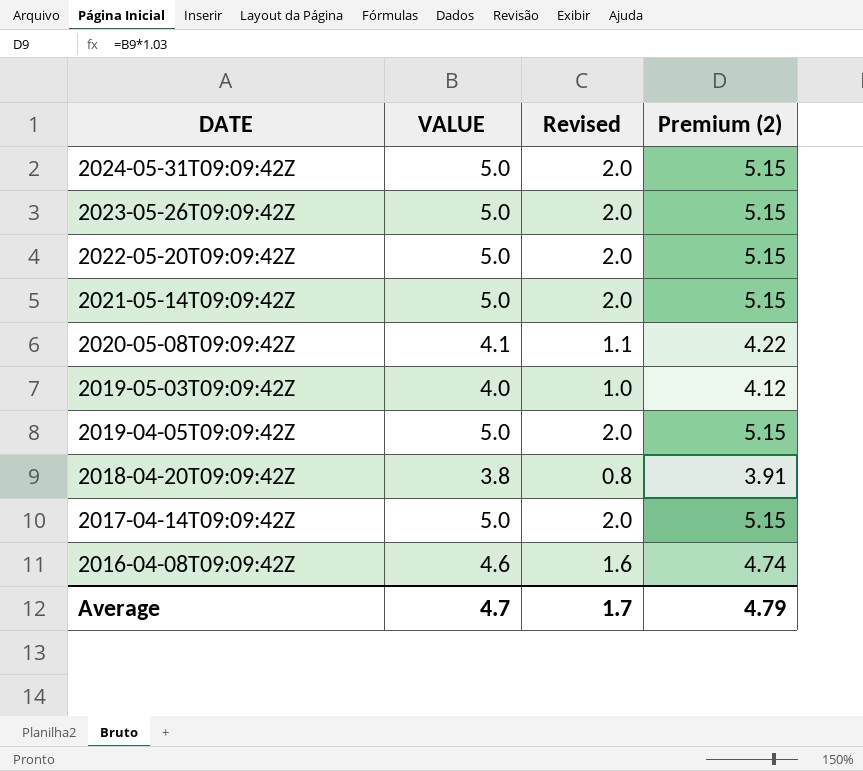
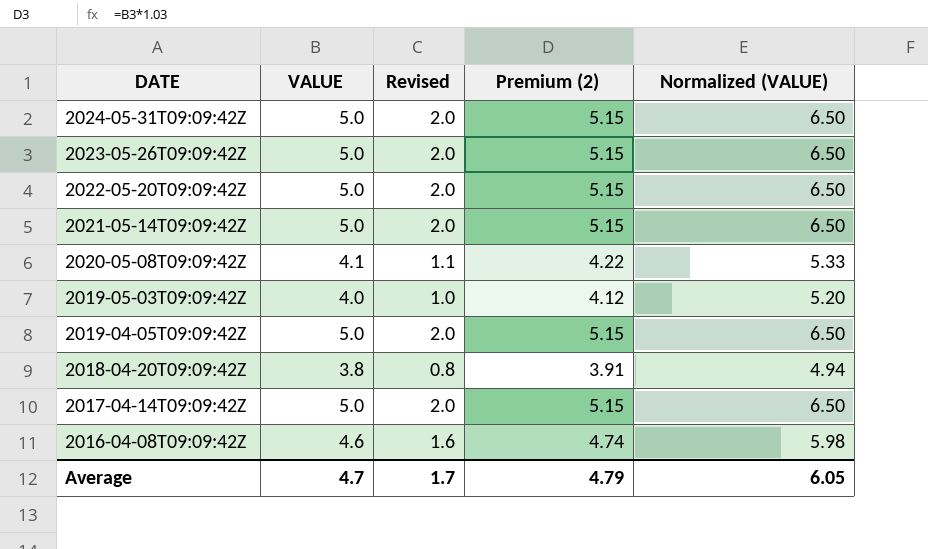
column Normalized (VALUE) | formula: none -> [VALUE] * 1.3

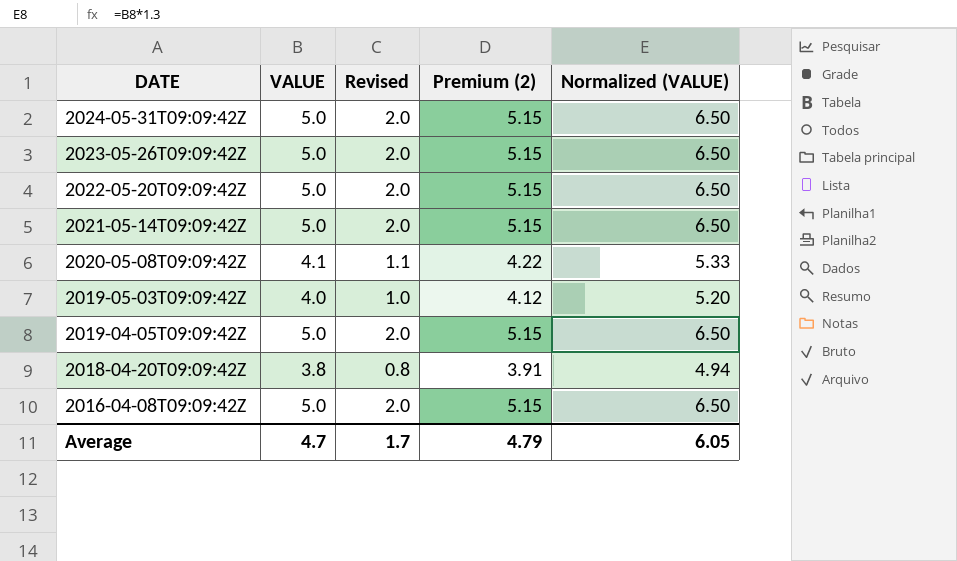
row 2017-04-14T09:09:42Z: 5.0 | 2.0 | 5.15 | 6.50 -> none
2016-04-08T09:09:42Z | VALUE: 4.6 -> 5.0
2016-04-08T09:09:42Z | Revised: 1.6 -> 2.0
2016-04-08T09:09:42Z | Premium (2): 4.74 -> 5.15
2016-04-08T09:09:42Z | Normalized (VALUE): 5.98 -> 6.50

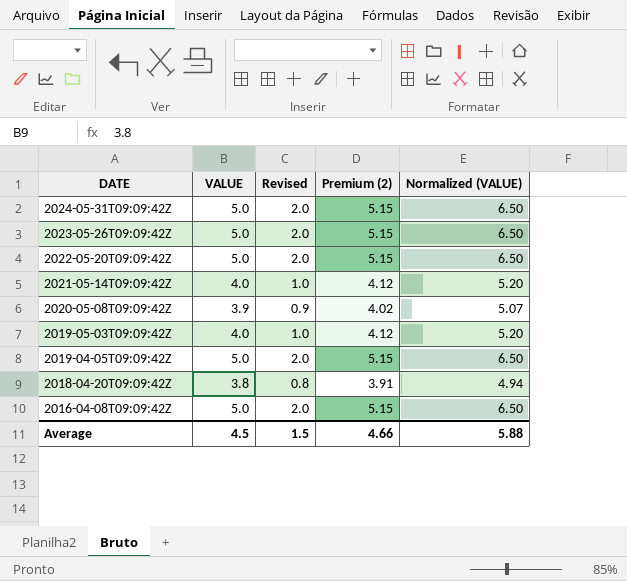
2021-05-14T09:09:42Z | VALUE: 5.0 -> 4.0
2021-05-14T09:09:42Z | Revised: 2.0 -> 1.0
2021-05-14T09:09:42Z | Premium (2): 5.15 -> 4.12
2021-05-14T09:09:42Z | Normalized (VALUE): 6.50 -> 5.20
2020-05-08T09:09:42Z | VALUE: 4.1 -> 3.9
2020-05-08T09:09:42Z | Revised: 1.1 -> 0.9
2020-05-08T09:09:42Z | Premium (2): 4.22 -> 4.02
2020-05-08T09:09:42Z | Normalized (VALUE): 5.33 -> 5.07
Average | VALUE: 4.7 -> 4.5
Average | Revised: 1.7 -> 1.5
Average | Premium (2): 4.79 -> 4.66
Average | Normalized (VALUE): 6.05 -> 5.88

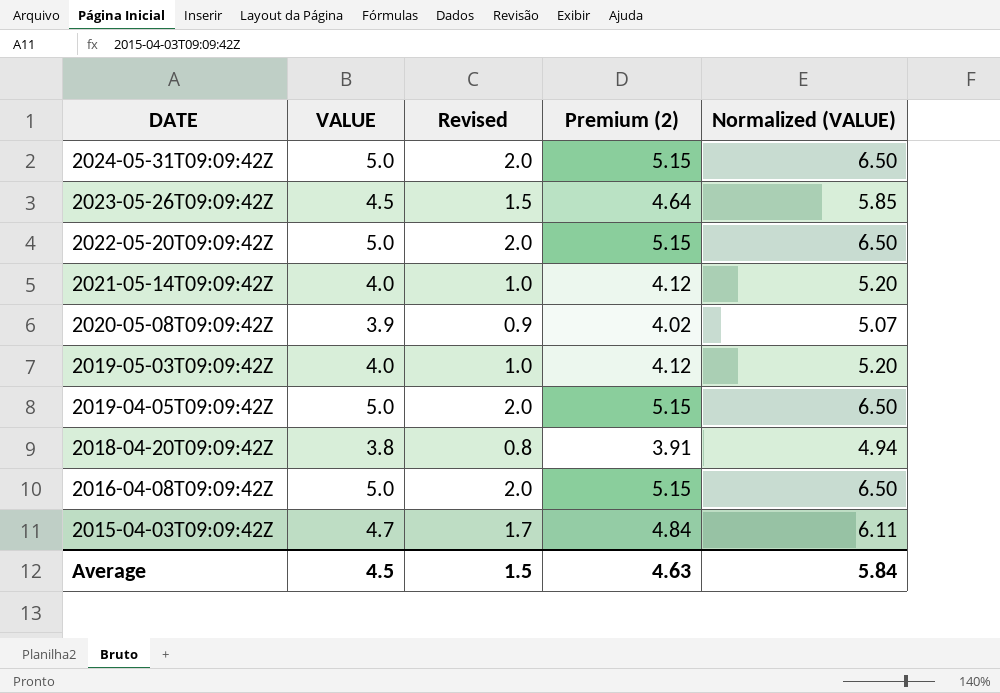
2023-05-26T09:09:42Z | VALUE: 5.0 -> 4.5
2023-05-26T09:09:42Z | Revised: 2.0 -> 1.5
2023-05-26T09:09:42Z | Premium (2): 5.15 -> 4.64
2023-05-26T09:09:42Z | Normalized (VALUE): 6.50 -> 5.85
row 2015-04-03T09:09:42Z: none -> 4.7 | 1.7 | 4.84 | 6.11
Average | Premium (2): 4.66 -> 4.63
Average | Normalized (VALUE): 5.88 -> 5.84

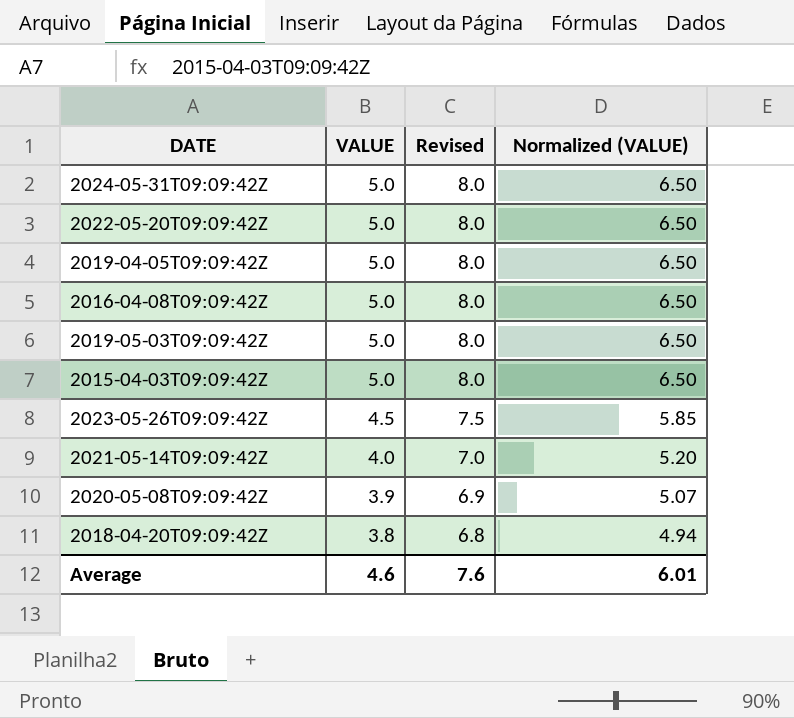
row order: DATE descending -> VALUE descending
column Premium (2) | formula: [VALUE] * 1.03 -> none
column Revised | formula: [VALUE] - 3 -> [VALUE] + 3
2019-05-03T09:09:42Z | VALUE: 4.0 -> 5.0
2019-05-03T09:09:42Z | Normalized (VALUE): 5.20 -> 6.50
2015-04-03T09:09:42Z | VALUE: 4.7 -> 5.0
2015-04-03T09:09:42Z | Normalized (VALUE): 6.11 -> 6.50
Average | VALUE: 4.5 -> 4.6
Average | Revised: 1.5 -> 7.6
Average | Normalized (VALUE): 5.84 -> 6.01

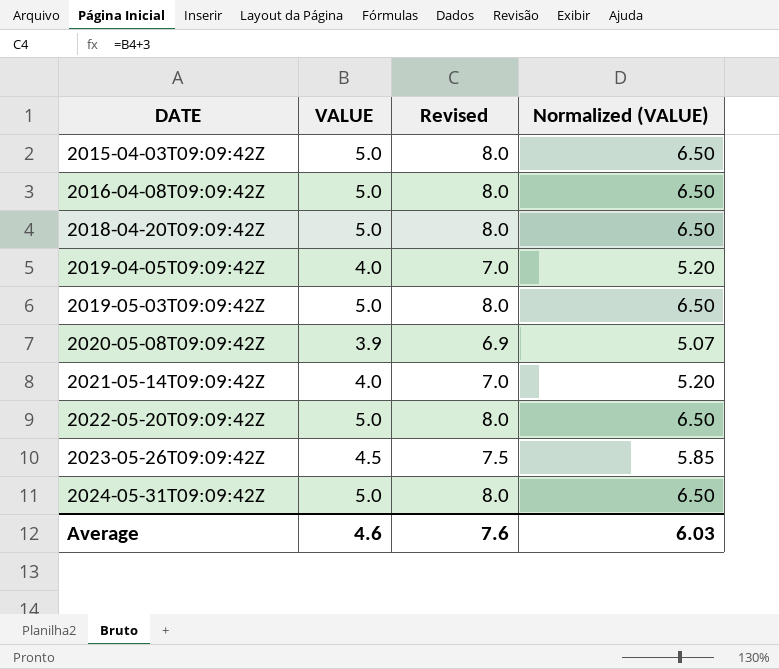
row order: VALUE descending -> DATE ascending
2018-04-20T09:09:42Z | VALUE: 3.8 -> 5.0
2018-04-20T09:09:42Z | Revised: 6.8 -> 8.0
2018-04-20T09:09:42Z | Normalized (VALUE): 4.94 -> 6.50
2019-04-05T09:09:42Z | VALUE: 5.0 -> 4.0
2019-04-05T09:09:42Z | Revised: 8.0 -> 7.0
2019-04-05T09:09:42Z | Normalized (VALUE): 6.50 -> 5.20
Average | Normalized (VALUE): 6.01 -> 6.03

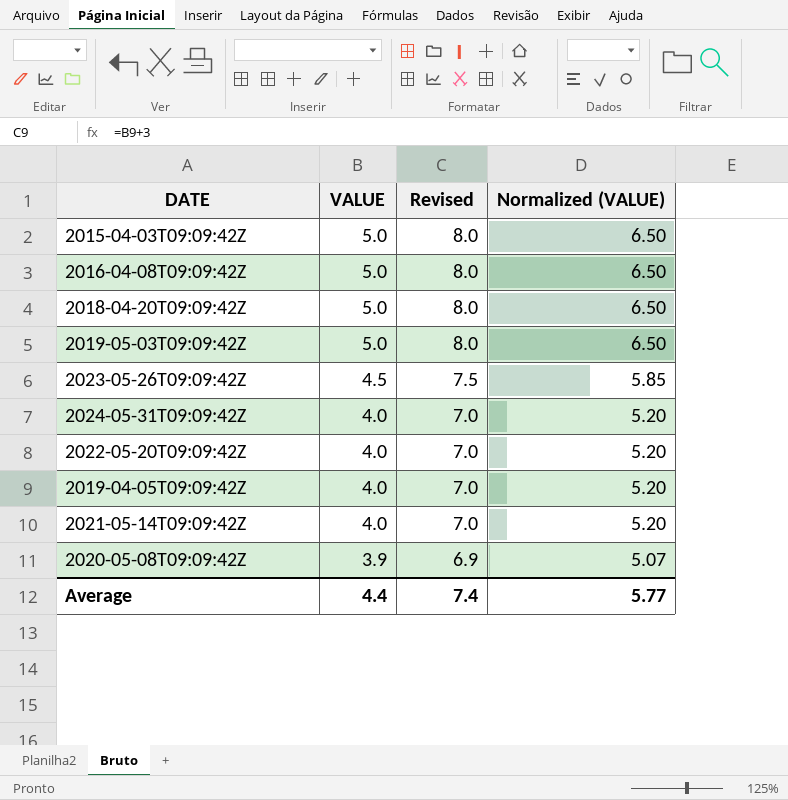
row order: DATE ascending -> VALUE descending
2024-05-31T09:09:42Z | VALUE: 5.0 -> 4.0
2024-05-31T09:09:42Z | Revised: 8.0 -> 7.0
2024-05-31T09:09:42Z | Normalized (VALUE): 6.50 -> 5.20
2022-05-20T09:09:42Z | VALUE: 5.0 -> 4.0
2022-05-20T09:09:42Z | Revised: 8.0 -> 7.0
2022-05-20T09:09:42Z | Normalized (VALUE): 6.50 -> 5.20
Average | VALUE: 4.6 -> 4.4
Average | Revised: 7.6 -> 7.4
Average | Normalized (VALUE): 6.03 -> 5.77

